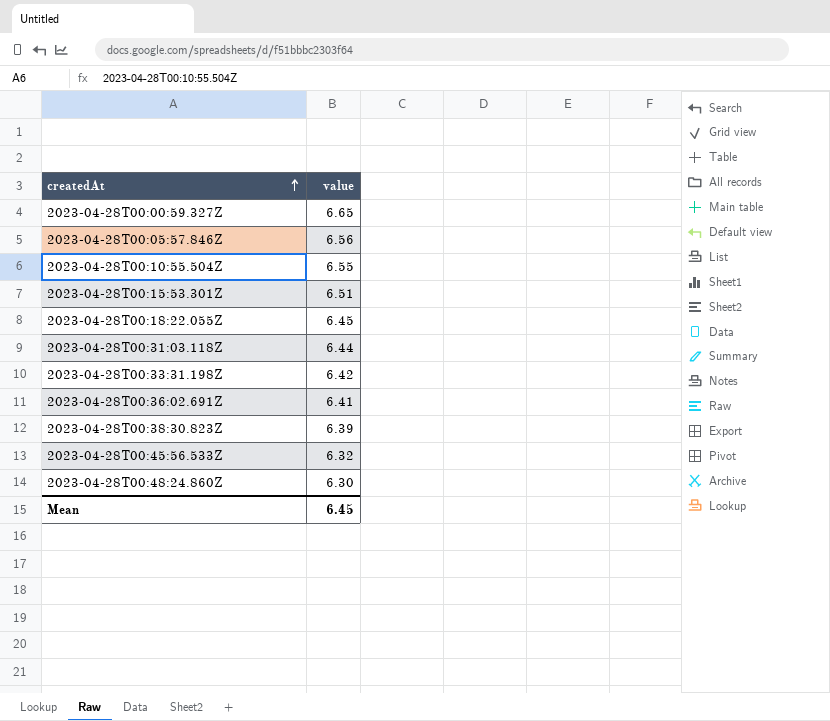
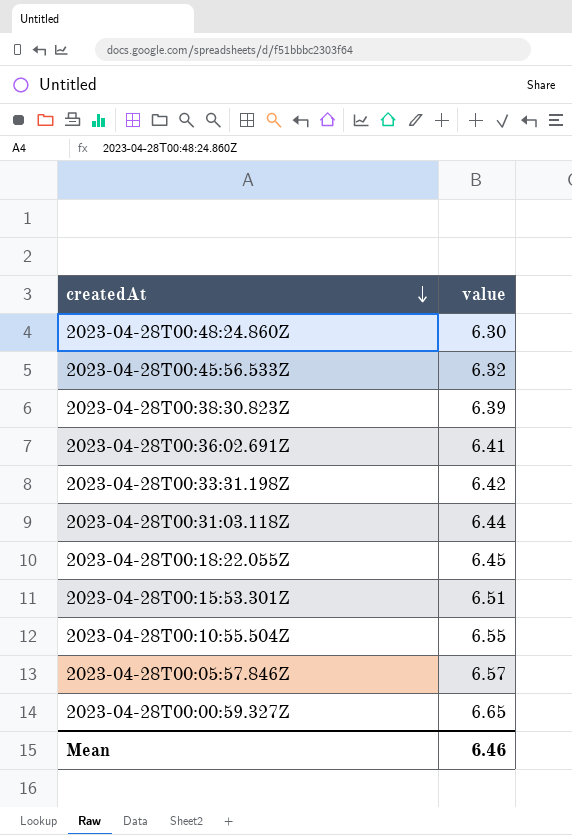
row order: createdAt ascending -> createdAt descending
2023-04-28T00:05:57.846Z | value: 6.56 -> 6.57
Mean | value: 6.45 -> 6.46

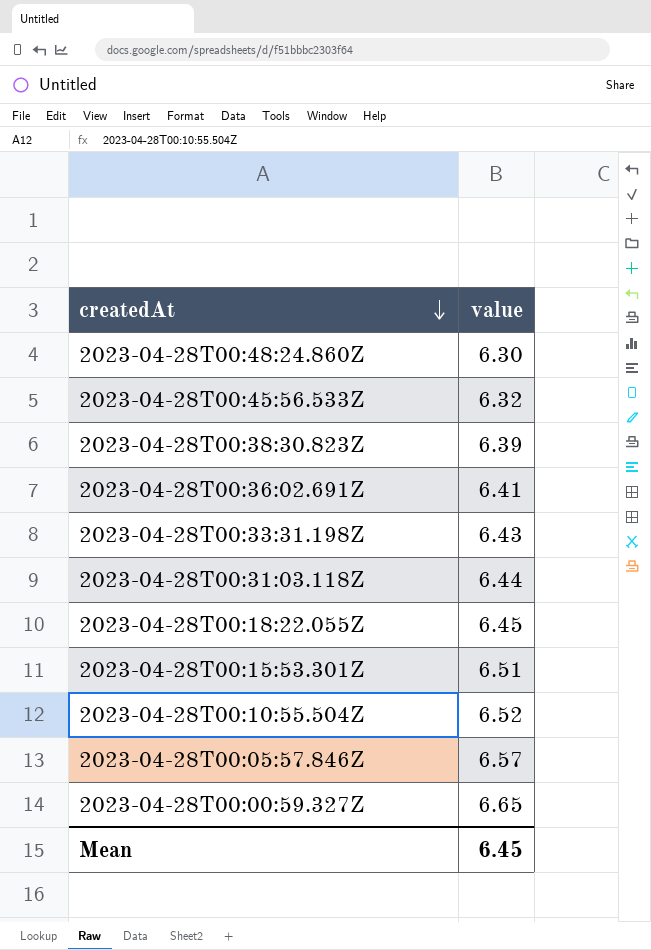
2023-04-28T00:33:31.198Z | value: 6.42 -> 6.43
2023-04-28T00:10:55.504Z | value: 6.55 -> 6.52
Mean | value: 6.46 -> 6.45

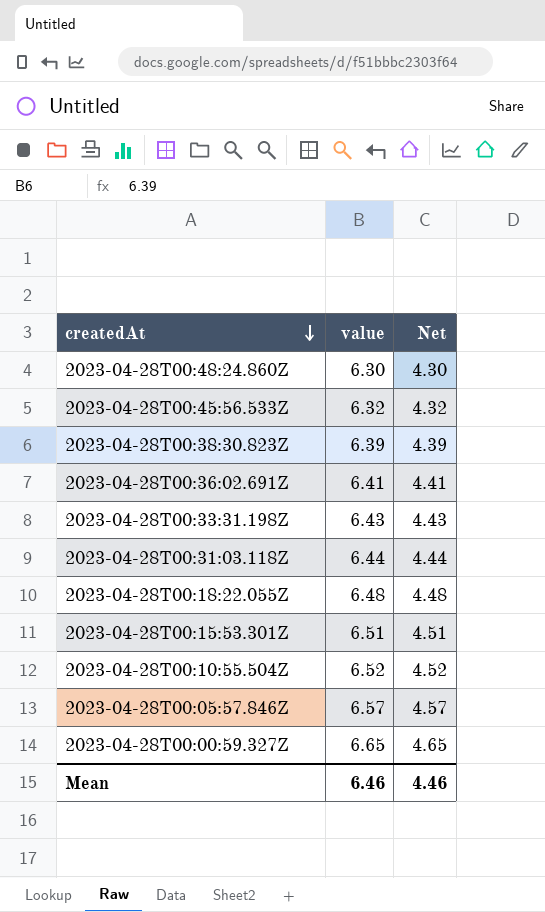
column Net | formula: none -> [value] - 2
2023-04-28T00:18:22.055Z | value: 6.45 -> 6.48
Mean | value: 6.45 -> 6.46

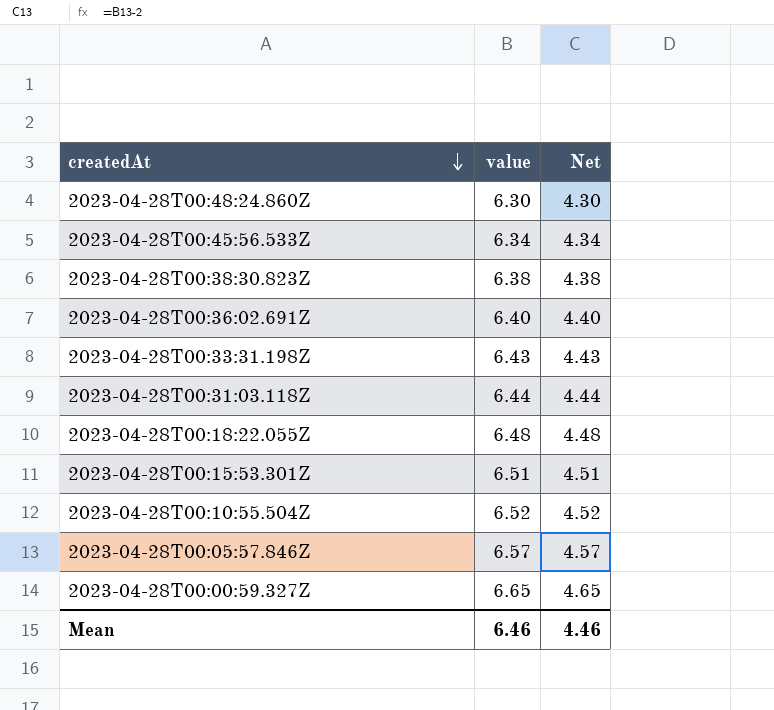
2023-04-28T00:45:56.533Z | value: 6.32 -> 6.34
2023-04-28T00:45:56.533Z | Net: 4.32 -> 4.34
2023-04-28T00:38:30.823Z | value: 6.39 -> 6.38
2023-04-28T00:38:30.823Z | Net: 4.39 -> 4.38
2023-04-28T00:36:02.691Z | value: 6.41 -> 6.40
2023-04-28T00:36:02.691Z | Net: 4.41 -> 4.40

